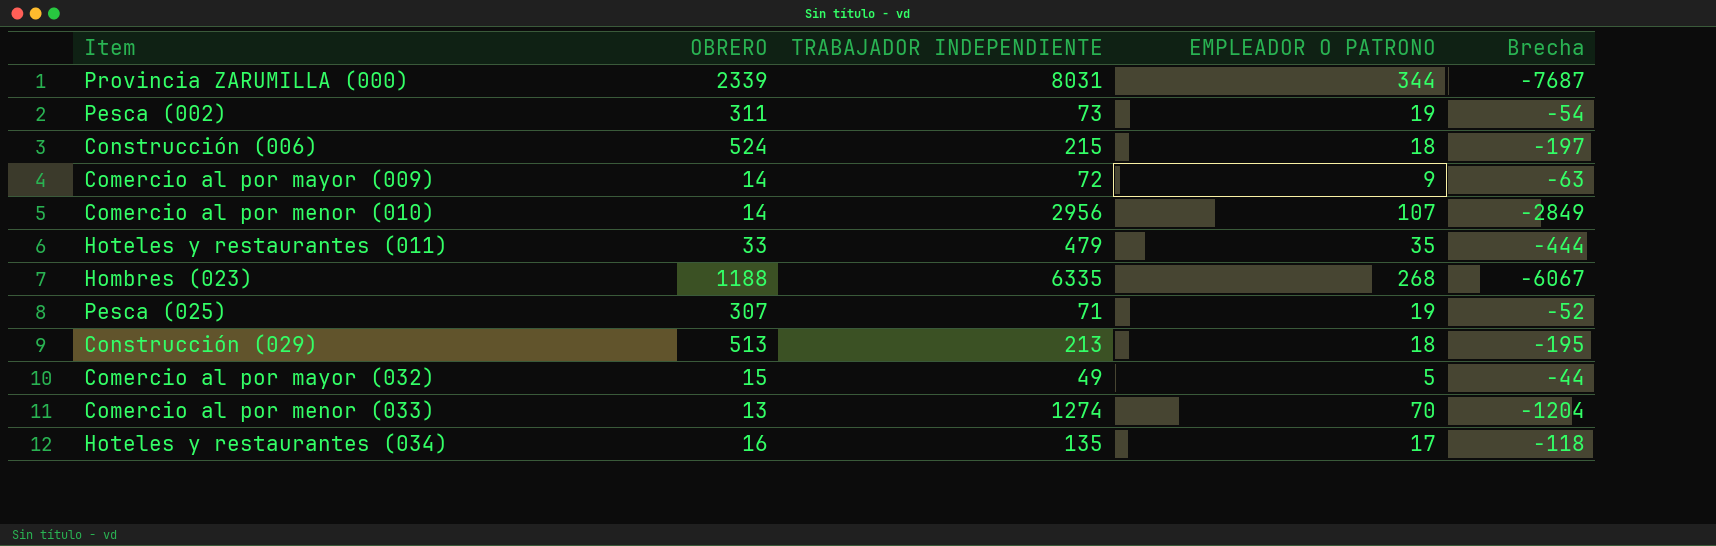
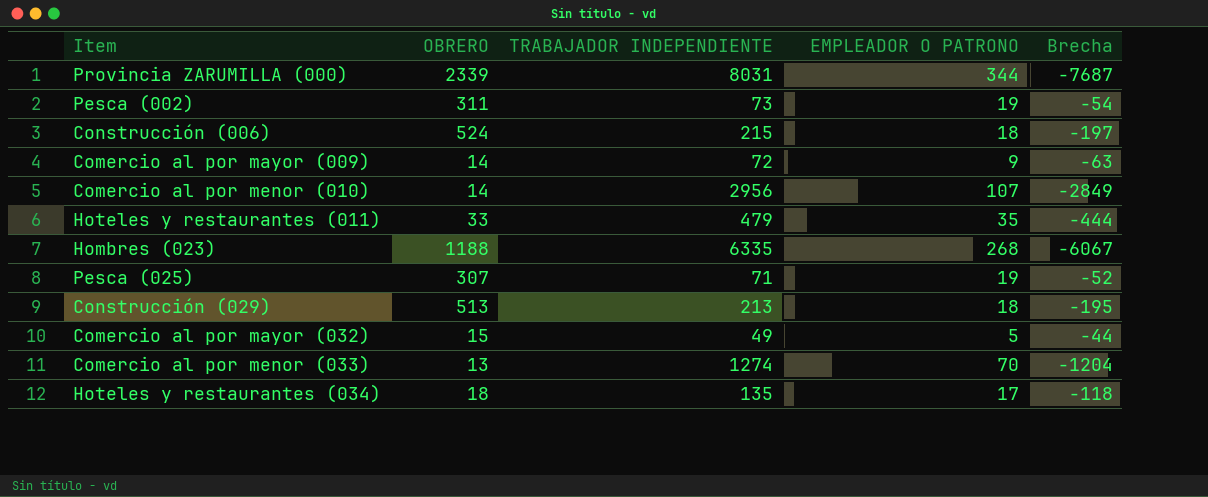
Hoteles y restaurantes (034) | OBRERO: 16 -> 18

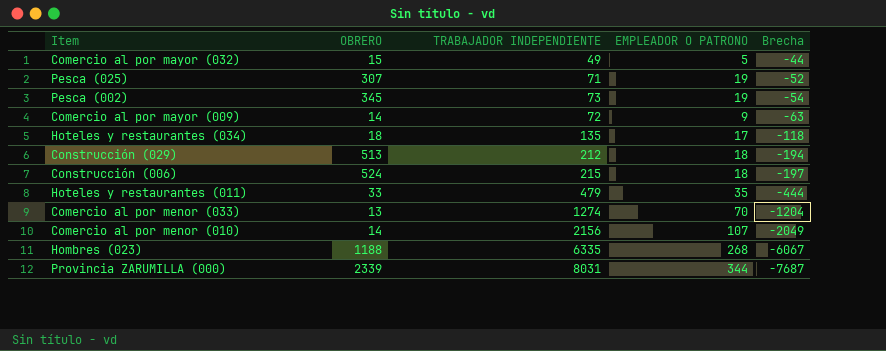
row order: none -> Brecha descending
Pesca (002) | OBRERO: 311 -> 345
Construcción (029) | TRABAJADOR INDEPENDIENTE: 213 -> 212
Construcción (029) | Brecha: -195 -> -194
Comercio al por menor (010) | TRABAJADOR INDEPENDIENTE: 2956 -> 2156
Comercio al por menor (010) | Brecha: -2849 -> -2049

